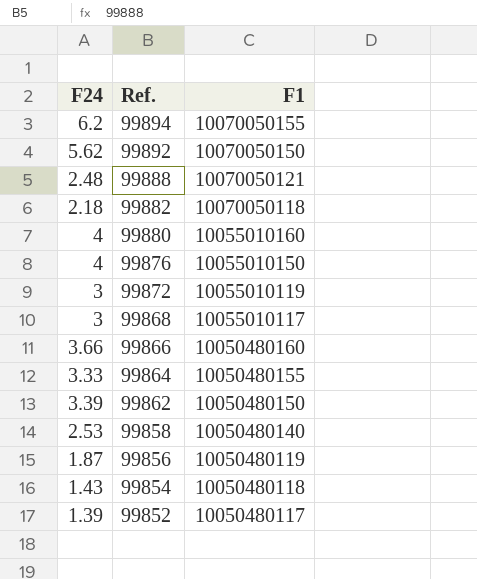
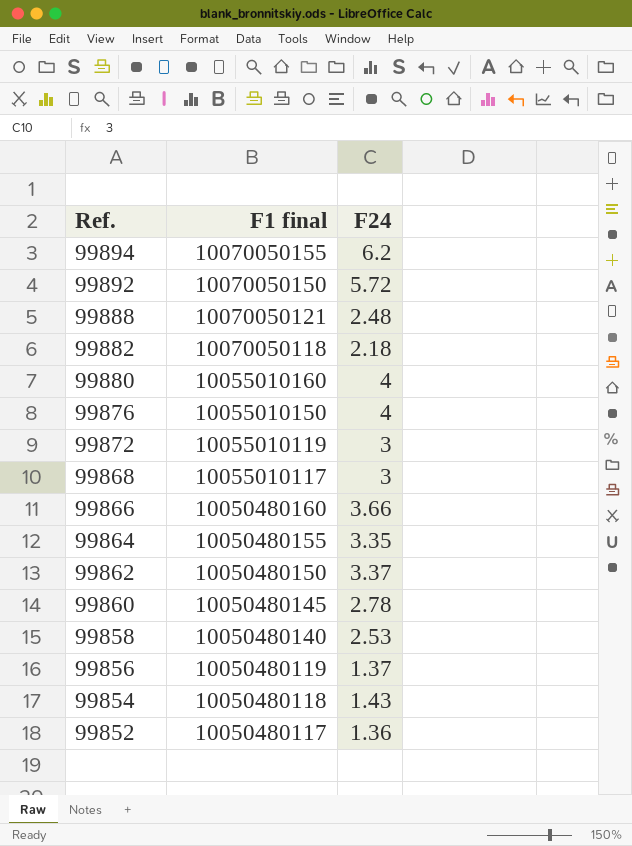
column name: F1 -> F1 final
column F24 | position: 1 -> 3
99892 | F24: 5.62 -> 5.72
99864 | F24: 3.33 -> 3.35
99862 | F24: 3.39 -> 3.37
row 99860: none -> 10050480145 | 2.78
99856 | F24: 1.87 -> 1.37
99852 | F24: 1.39 -> 1.36

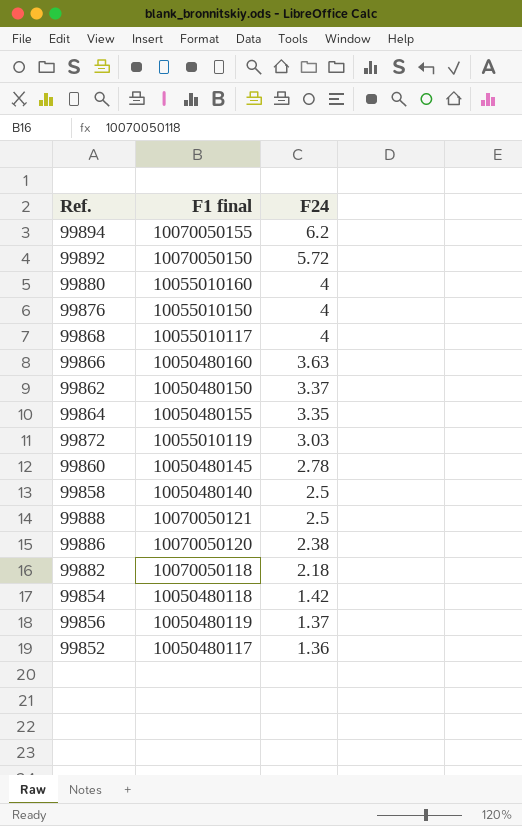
row order: Ref. descending -> F24 descending
99868 | F24: 3 -> 4
99866 | F24: 3.66 -> 3.63
99872 | F24: 3 -> 3.03
99858 | F24: 2.53 -> 2.5
99888 | F24: 2.48 -> 2.5
row 99886: none -> 10070050120 | 2.38
99854 | F24: 1.43 -> 1.42

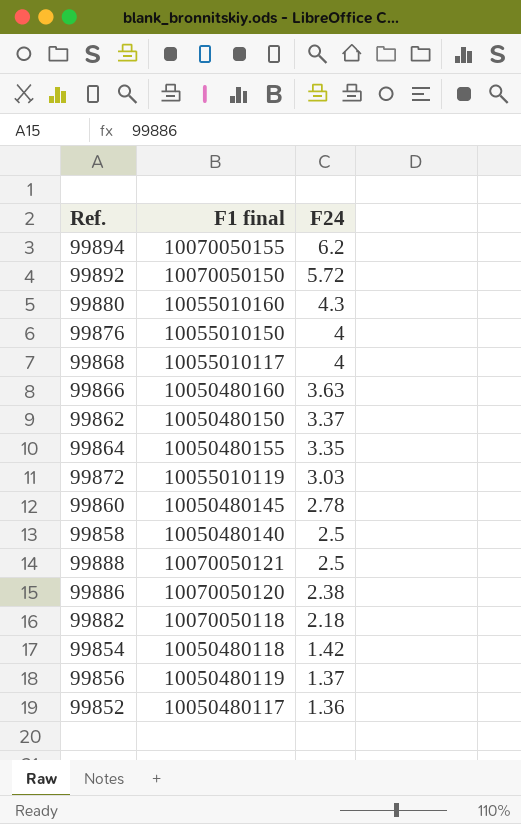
99880 | F24: 4 -> 4.3

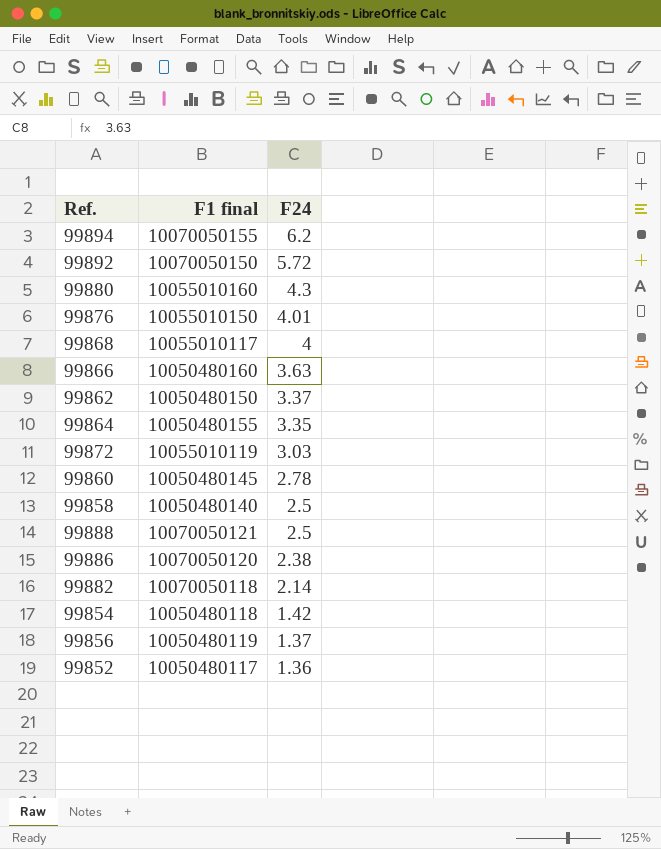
99876 | F24: 4 -> 4.01
99882 | F24: 2.18 -> 2.14

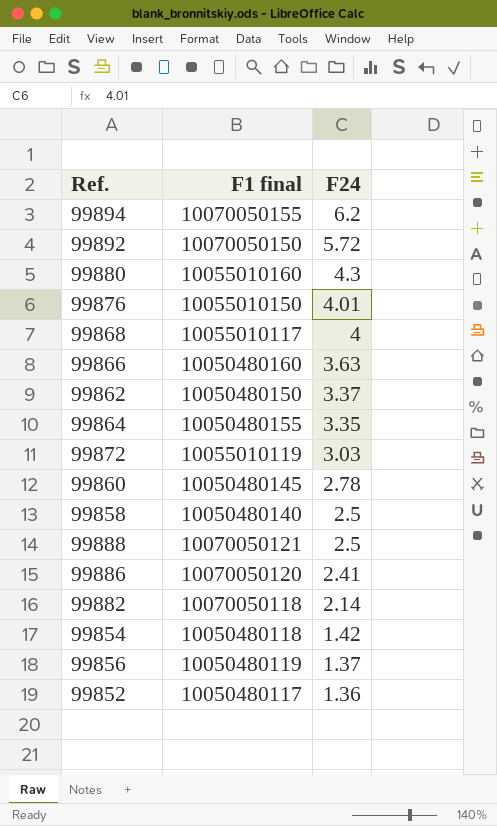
99886 | F24: 2.38 -> 2.41

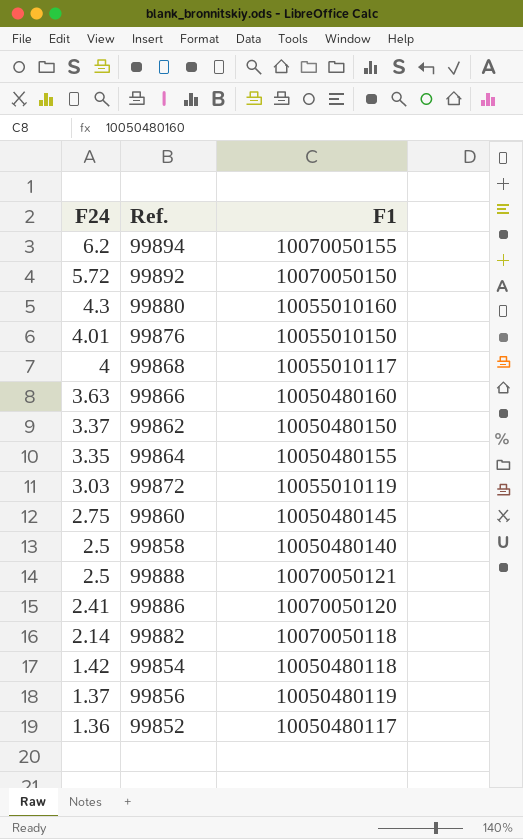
column F24 | position: 3 -> 1
column name: F1 final -> F1
99860 | F24: 2.78 -> 2.75

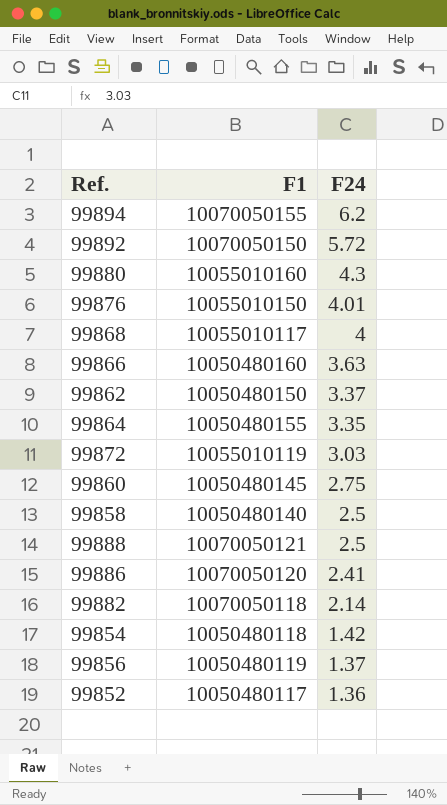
column F24 | position: 1 -> 3

